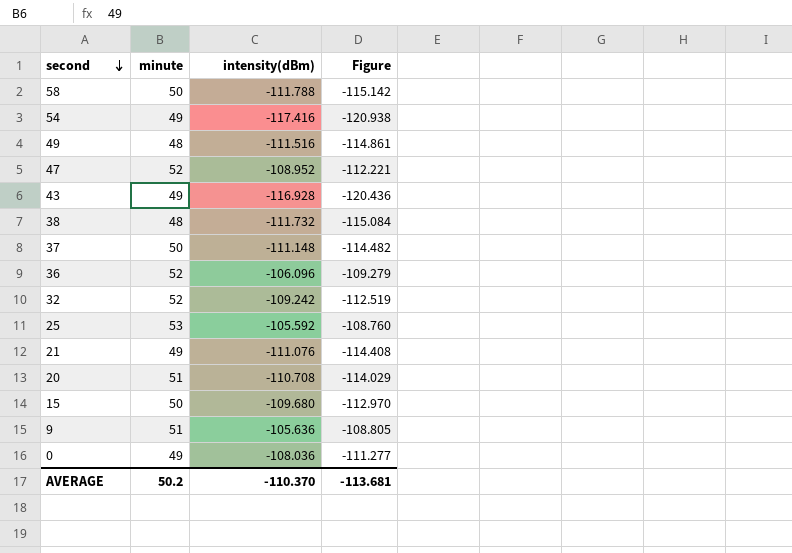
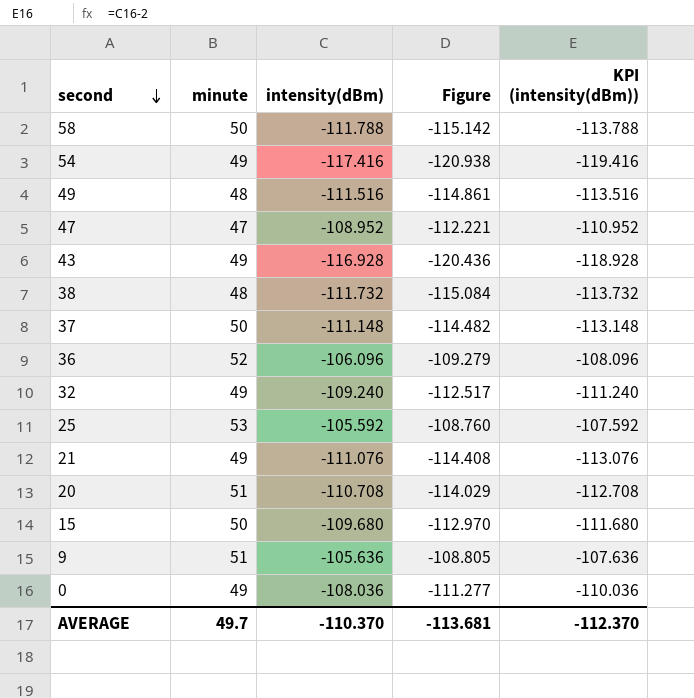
column KPI (intensity(dBm)) | formula: none -> [intensity(dBm)] - 2
47 | minute: 52 -> 47
32 | minute: 52 -> 49
32 | intensity(dBm): -109.242 -> -109.240
32 | Figure: -112.519 -> -112.517
AVERAGE | minute: 50.2 -> 49.7

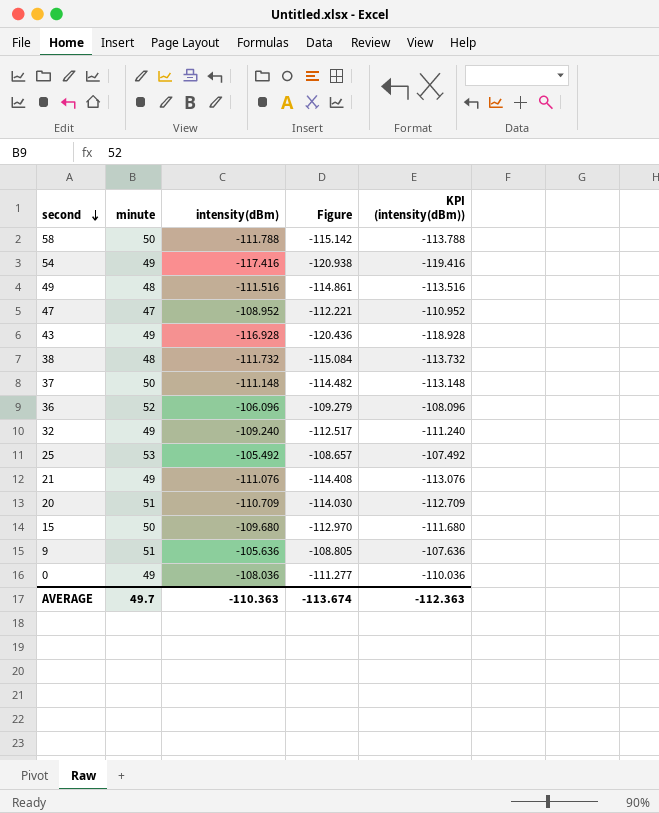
25 | intensity(dBm): -105.592 -> -105.492
25 | Figure: -108.760 -> -108.657
25 | KPI (intensity(dBm)): -107.592 -> -107.492
20 | intensity(dBm): -110.708 -> -110.709
20 | Figure: -114.029 -> -114.030
20 | KPI (intensity(dBm)): -112.708 -> -112.709
AVERAGE | intensity(dBm): -110.370 -> -110.363
AVERAGE | Figure: -113.681 -> -113.674
AVERAGE | KPI (intensity(dBm)): -112.370 -> -112.363

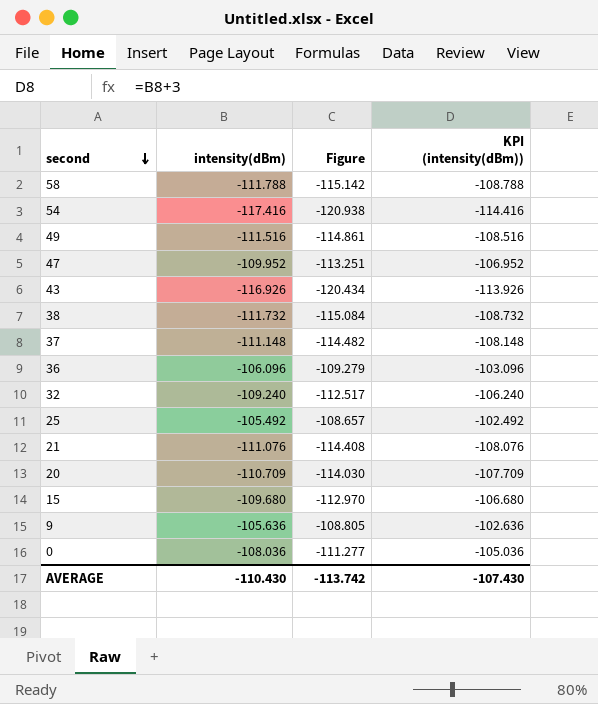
column minute | position: 2 -> none
column KPI (intensity(dBm)) | formula: [intensity(dBm)] - 2 -> [intensity(dBm)] + 3
47 | intensity(dBm): -108.952 -> -109.952
47 | Figure: -112.221 -> -113.251
43 | intensity(dBm): -116.928 -> -116.926
43 | Figure: -120.436 -> -120.434
AVERAGE | intensity(dBm): -110.363 -> -110.430
AVERAGE | Figure: -113.674 -> -113.742
AVERAGE | KPI (intensity(dBm)): -112.363 -> -107.430

